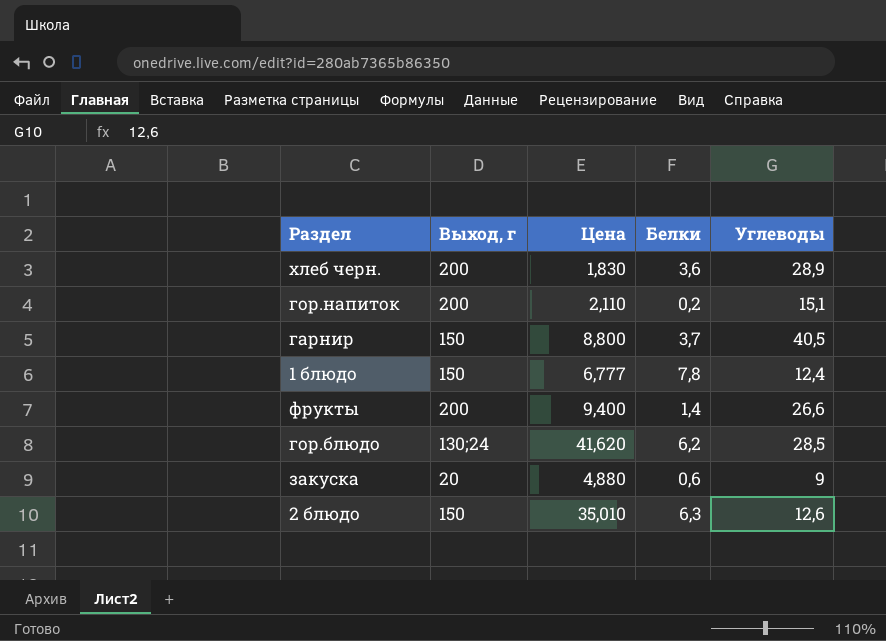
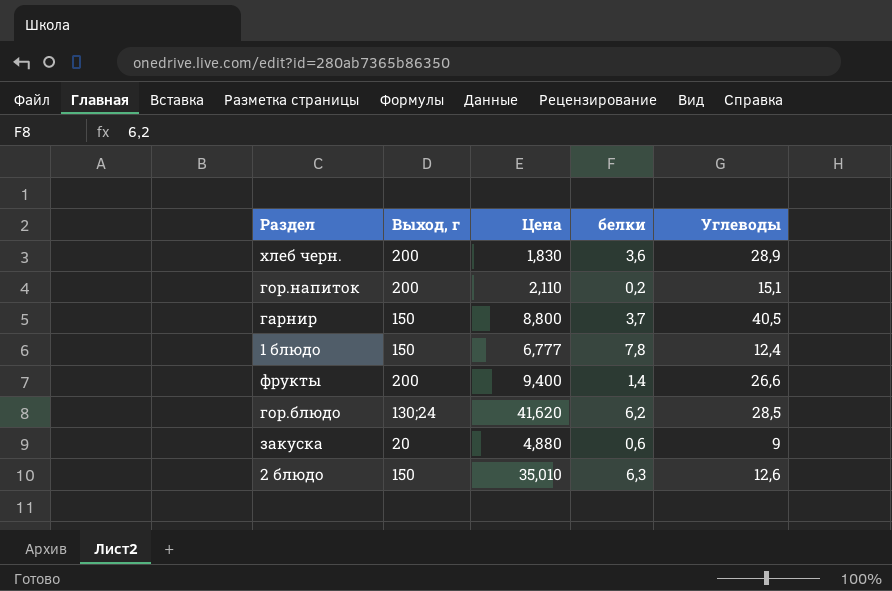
column name: Белки -> белки

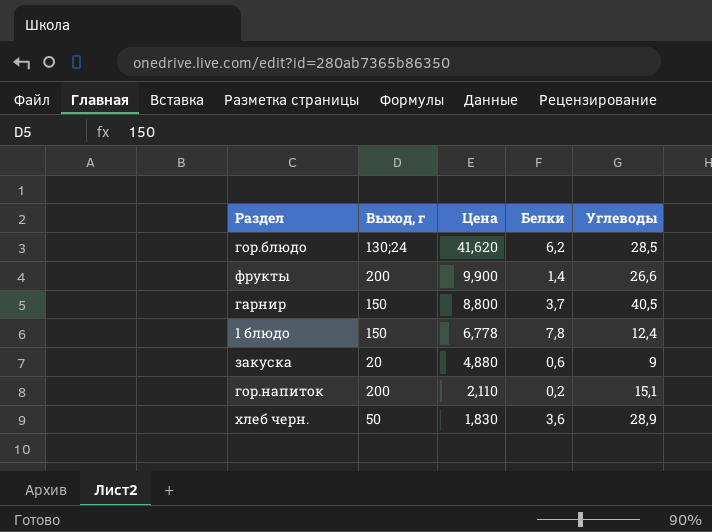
row order: none -> Цена descending
column name: белки -> Белки
row 2 блюдо: 150 | 35,010 | 6,3 | 12,6 -> none
фрукты | Цена: 9,400 -> 9,900
1 блюдо | Цена: 6,777 -> 6,778
хлеб черн. | Выход, г: 200 -> 50

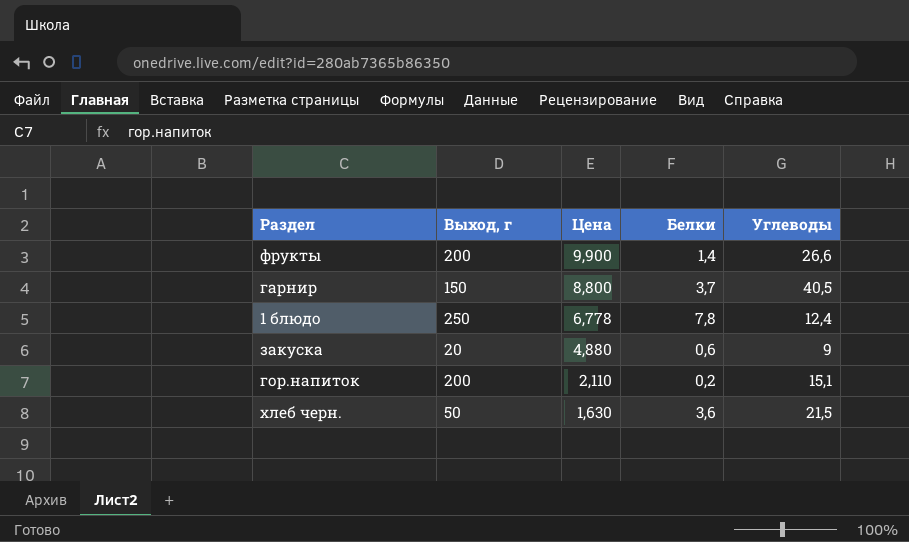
row гор.блюдо: 130;24 | 41,620 | 6,2 | 28,5 -> none
1 блюдо | Выход, г: 150 -> 250
хлеб черн. | Цена: 1,830 -> 1,630
хлеб черн. | Углеводы: 28,9 -> 21,5

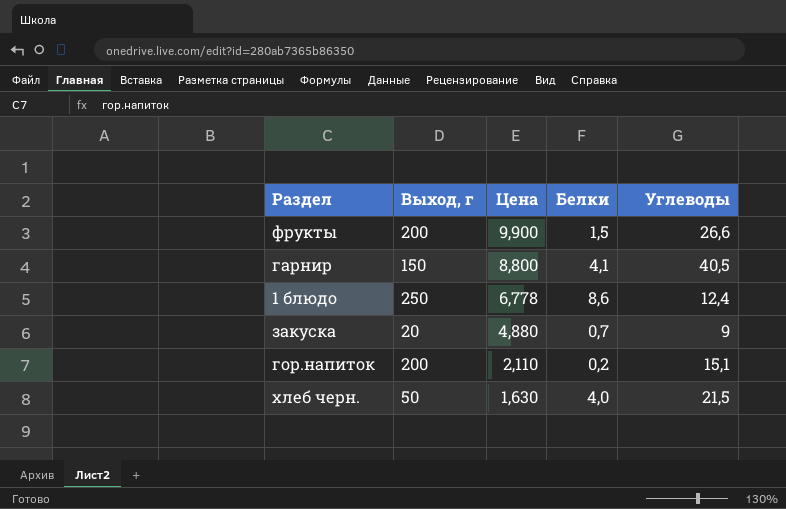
фрукты | Белки: 1,4 -> 1,5
гарнир | Белки: 3,7 -> 4,1
1 блюдо | Белки: 7,8 -> 8,6
закуска | Белки: 0,6 -> 0,7
хлеб черн. | Белки: 3,6 -> 4,0

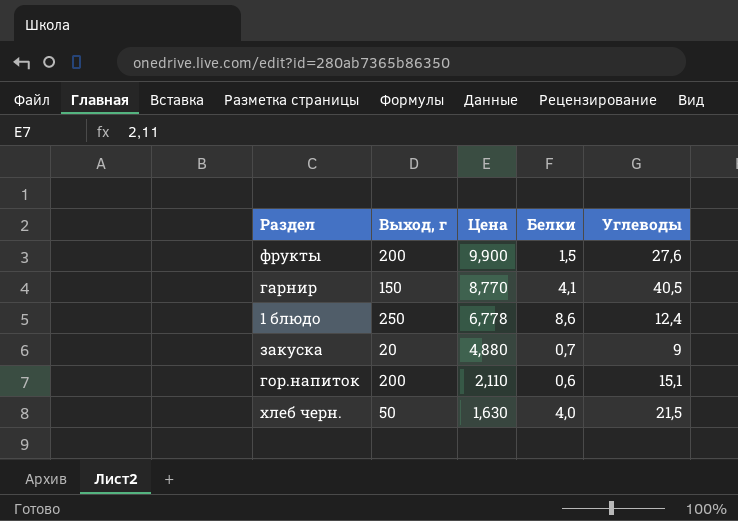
фрукты | Углеводы: 26,6 -> 27,6
гарнир | Цена: 8,800 -> 8,770
гор.напиток | Белки: 0,2 -> 0,6

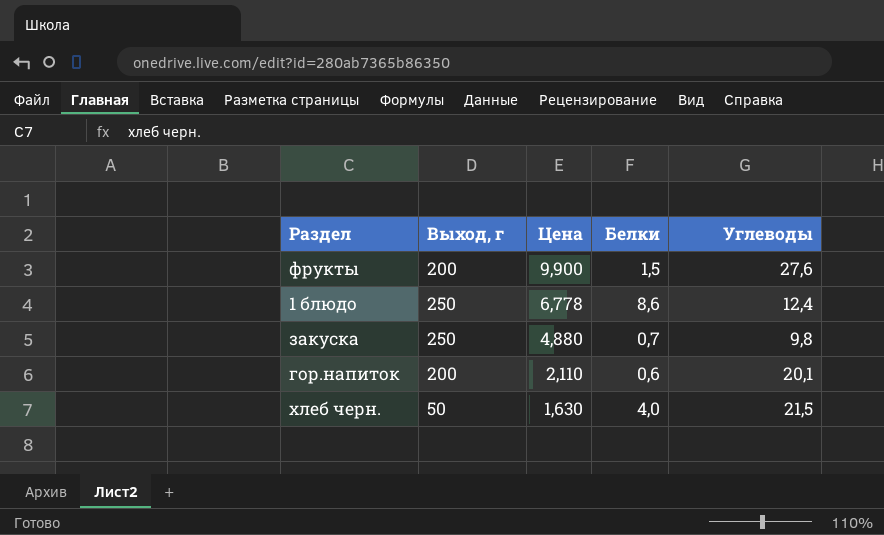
row гарнир: 150 | 8,770 | 4,1 | 40,5 -> none
закуска | Выход, г: 20 -> 250
закуска | Углеводы: 9 -> 9,8
гор.напиток | Углеводы: 15,1 -> 20,1

